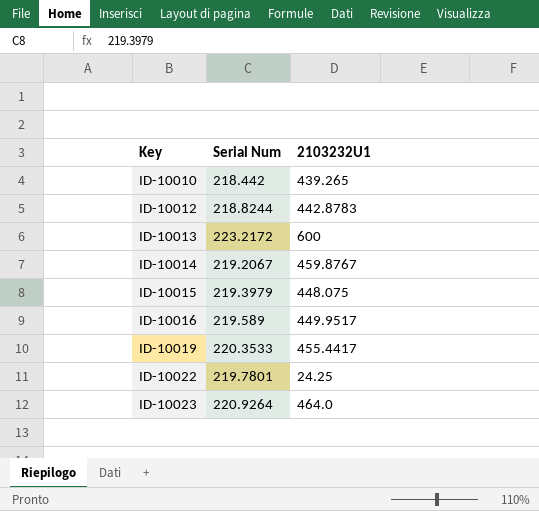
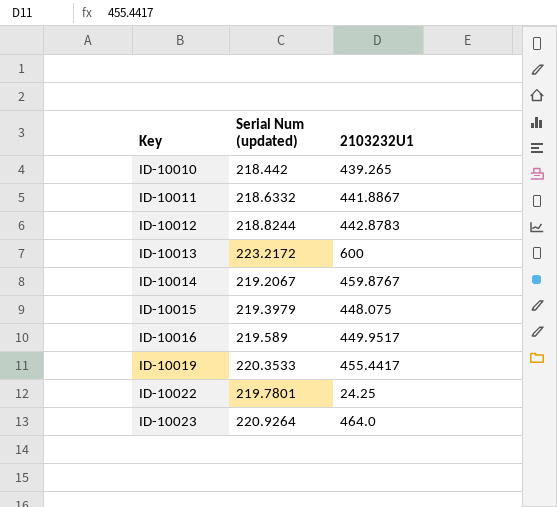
column name: Serial Num -> Serial Num (updated)
row ID-10011: none -> 218.6332 | 441.8867

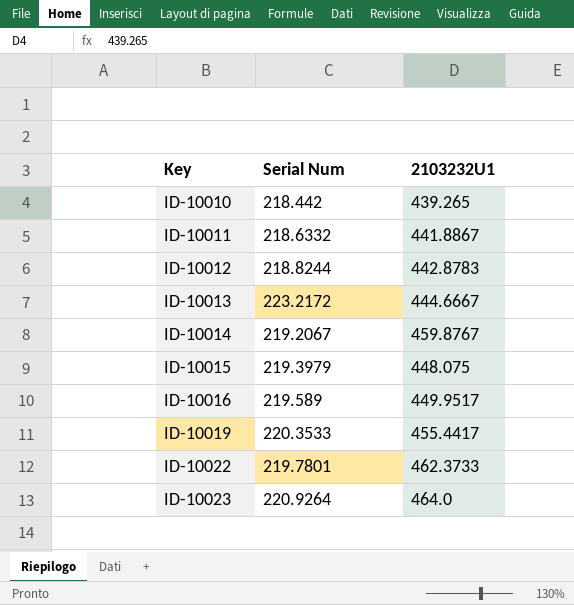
column name: Serial Num (updated) -> Serial Num
ID-10013 | 2103232U1: 600 -> 444.6667
ID-10022 | 2103232U1: 24.25 -> 462.3733

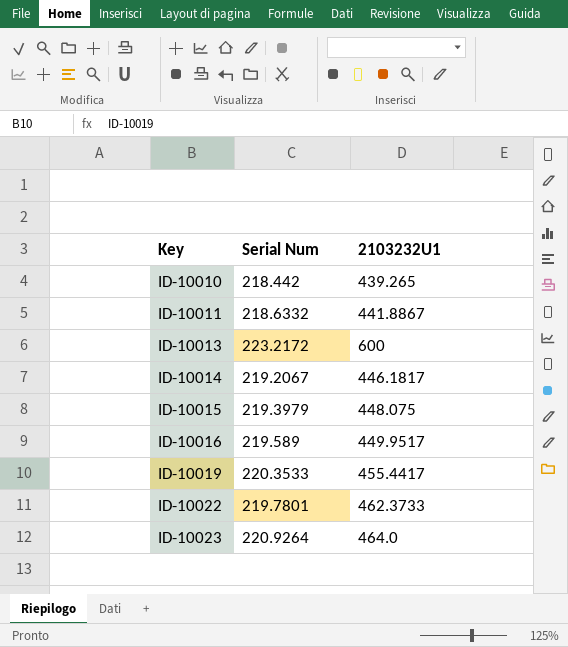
row ID-10012: 218.8244 | 442.8783 -> none
ID-10013 | 2103232U1: 444.6667 -> 600
ID-10014 | 2103232U1: 459.8767 -> 446.1817

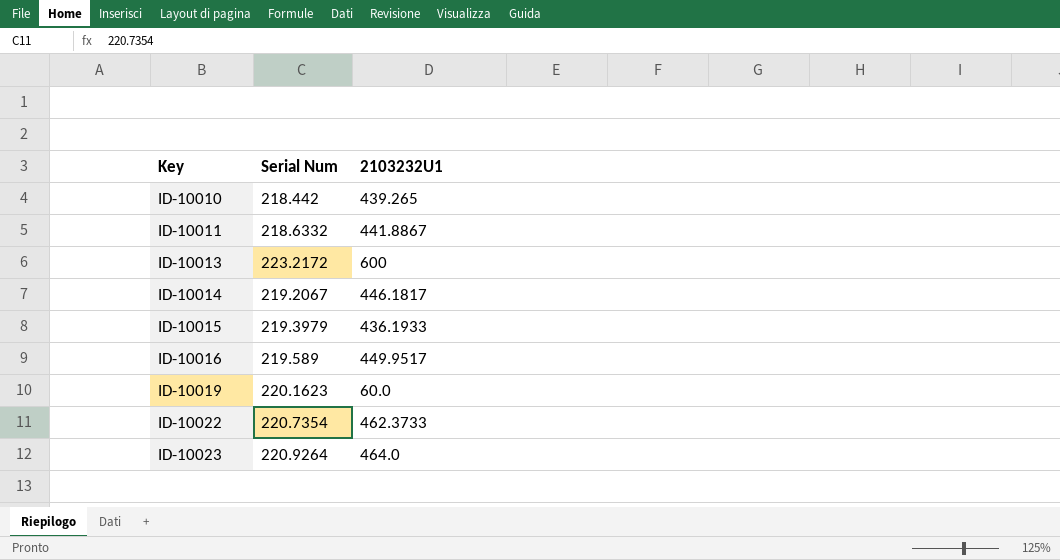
ID-10015 | 2103232U1: 448.075 -> 436.1933
ID-10019 | Serial Num: 220.3533 -> 220.1623
ID-10019 | 2103232U1: 455.4417 -> 60.0
ID-10022 | Serial Num: 219.7801 -> 220.7354

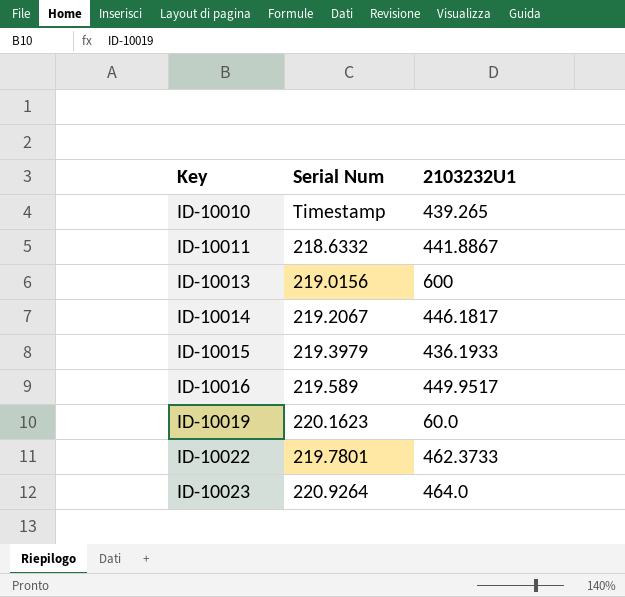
ID-10010 | Serial Num: 218.442 -> Timestamp
ID-10013 | Serial Num: 223.2172 -> 219.0156
ID-10022 | Serial Num: 220.7354 -> 219.7801

